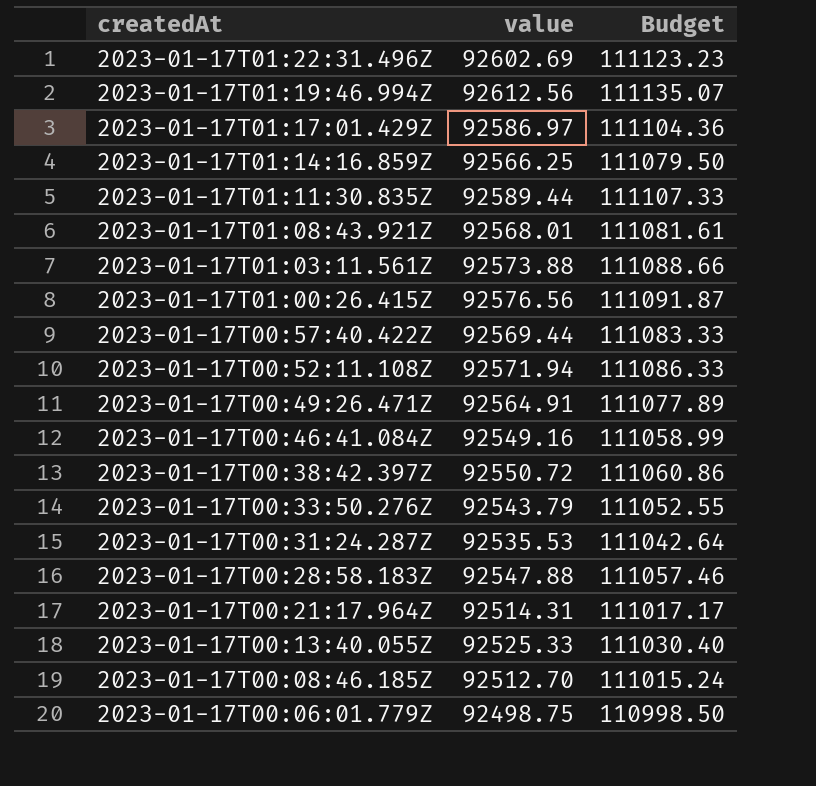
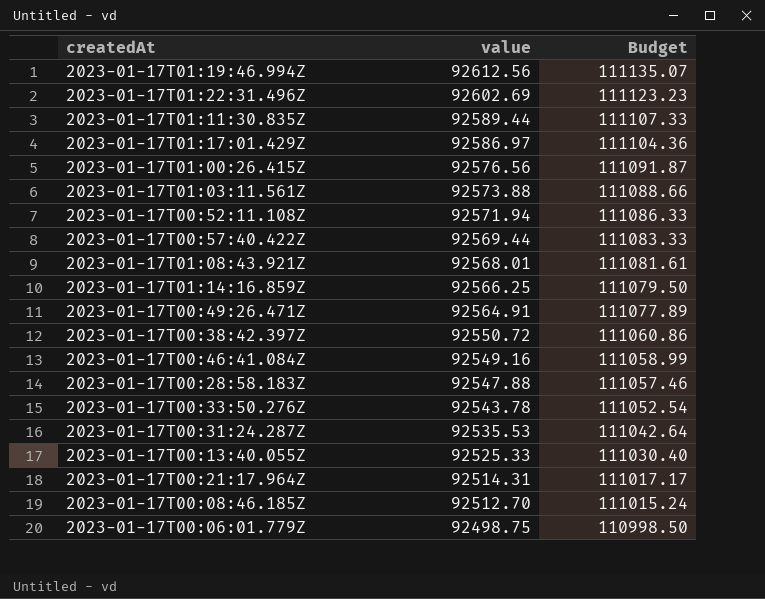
row order: createdAt descending -> value descending
2023-01-17T00:33:50.276Z | value: 92543.79 -> 92543.78
2023-01-17T00:33:50.276Z | Budget: 111052.55 -> 111052.54

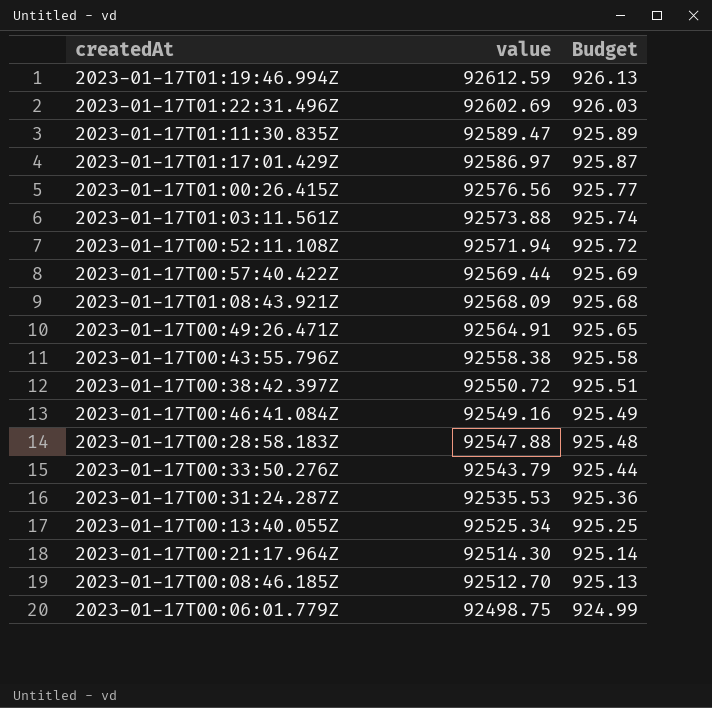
column Budget | formula: [value] * 1.2 -> [value] * 0.01
row 2023-01-17T01:14:16.859Z: 92566.25 | 111079.50 -> none
2023-01-17T01:19:46.994Z | value: 92612.56 -> 92612.59
2023-01-17T01:11:30.835Z | value: 92589.44 -> 92589.47
2023-01-17T01:08:43.921Z | value: 92568.01 -> 92568.09
row 2023-01-17T00:43:55.796Z: none -> 92558.38 | 925.58
2023-01-17T00:33:50.276Z | value: 92543.78 -> 92543.79
2023-01-17T00:13:40.055Z | value: 92525.33 -> 92525.34
2023-01-17T00:21:17.964Z | value: 92514.31 -> 92514.30

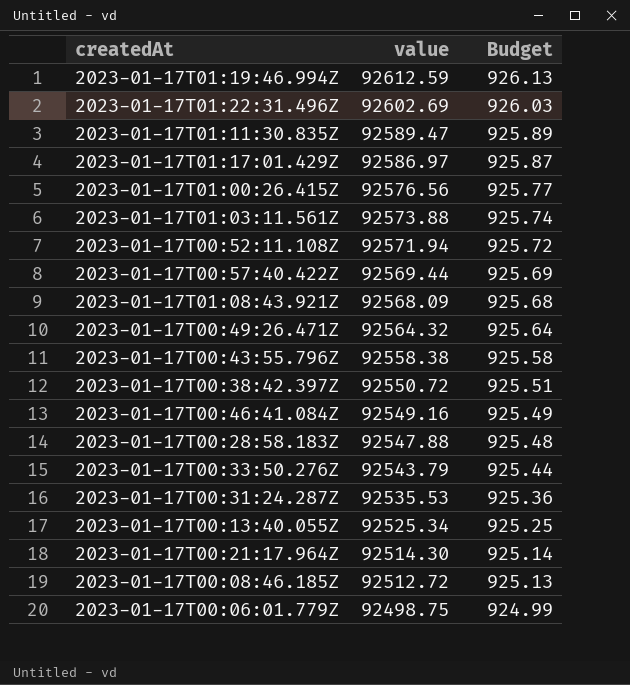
2023-01-17T00:49:26.471Z | value: 92564.91 -> 92564.32
2023-01-17T00:49:26.471Z | Budget: 925.65 -> 925.64
2023-01-17T00:08:46.185Z | value: 92512.70 -> 92512.72

